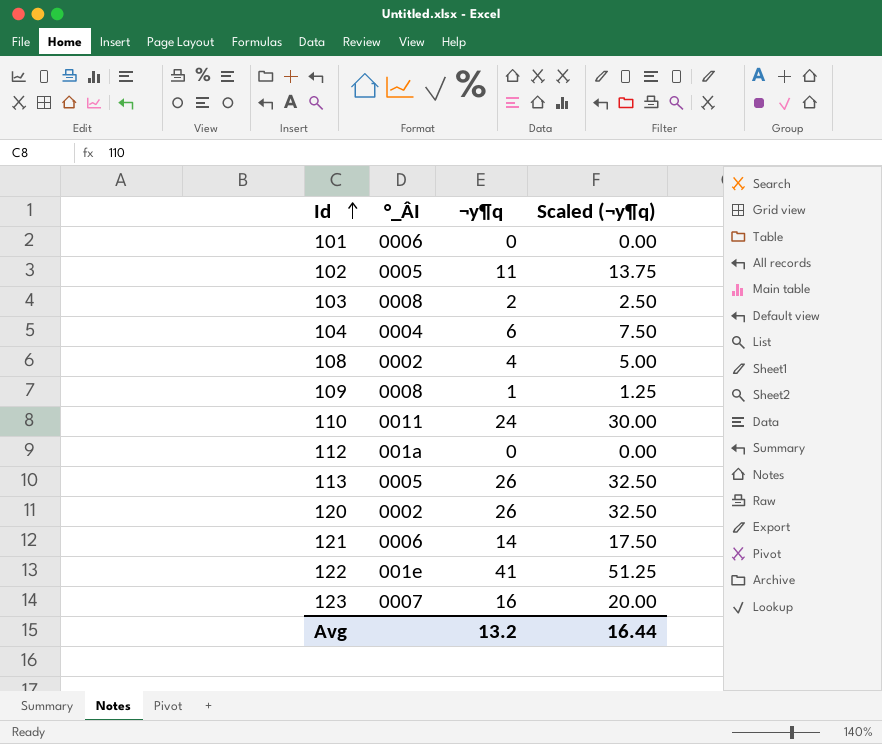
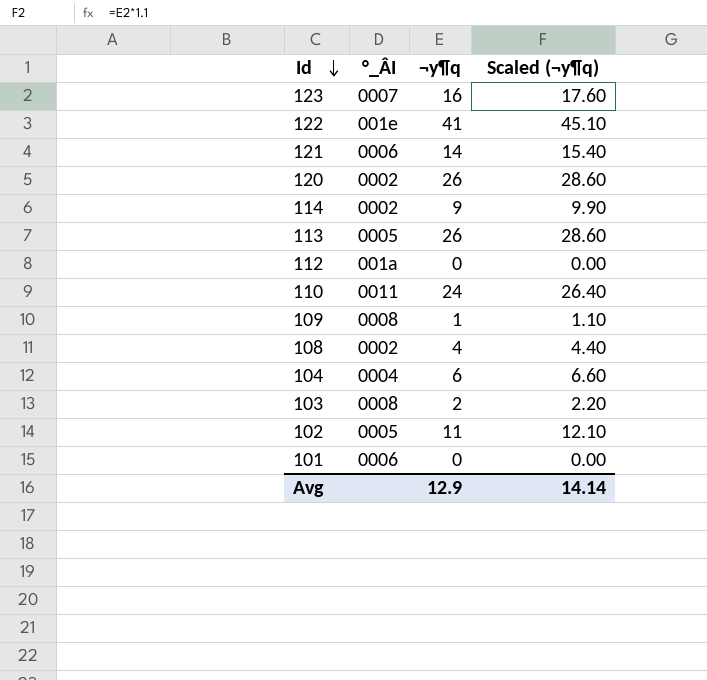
row order: Id ascending -> Id descending
column Scaled (¬y¶q) | formula: [¬y¶q] * 1.25 -> [¬y¶q] * 1.1
row 114: none -> 0002 | 9 | 9.90
Avg | ¬y¶q: 13.2 -> 12.9
Avg | Scaled (¬y¶q): 16.44 -> 14.14

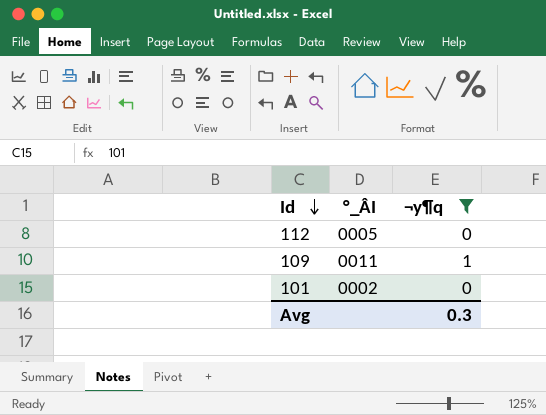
filter: none -> ¬y¶q <= 1
column Scaled (¬y¶q) | formula: [¬y¶q] * 1.1 -> none
112 | °_ÂI: 001a -> 0005
109 | °_ÂI: 0008 -> 0011
101 | °_ÂI: 0006 -> 0002
Avg | ¬y¶q: 12.9 -> 0.3

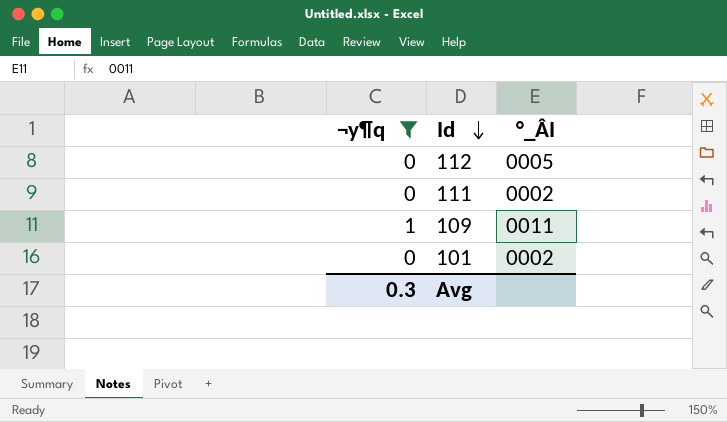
column ¬y¶q | position: 3 -> 1
row 111: none -> 0 | 0002

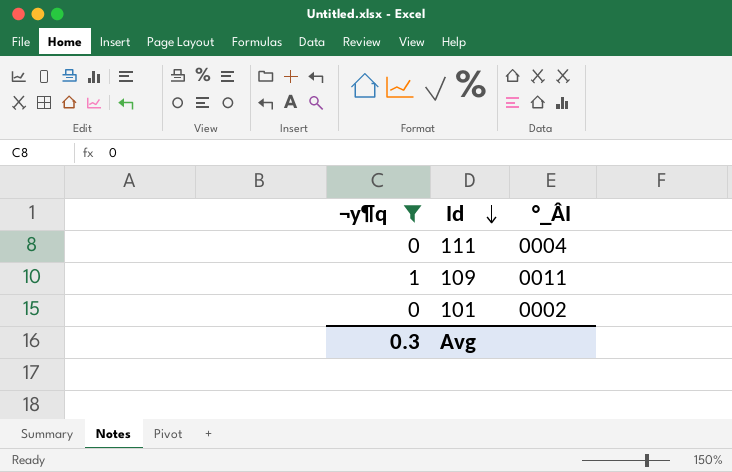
row 112: 0 | 0005 -> none
111 | °_ÂI: 0002 -> 0004

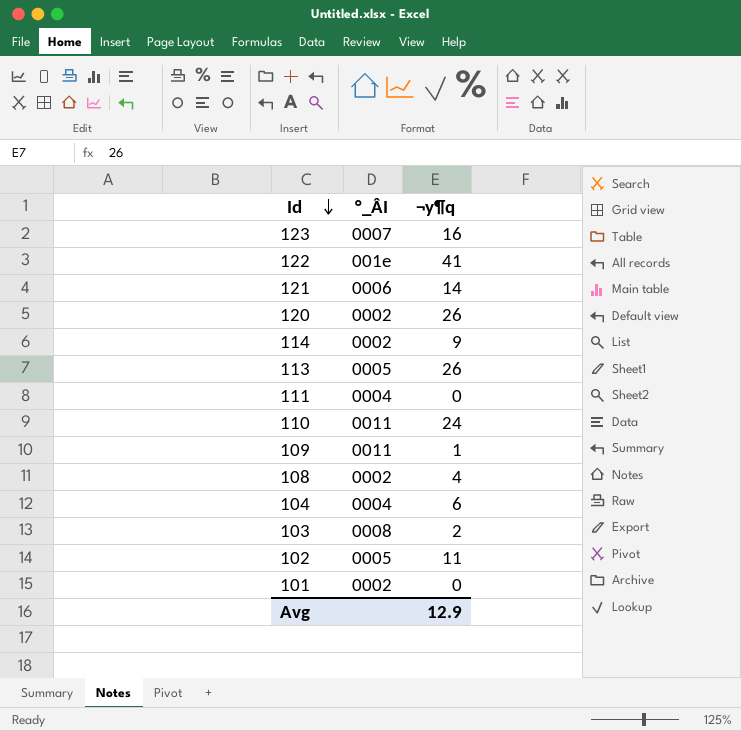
filter: ¬y¶q <= 1 -> none
column ¬y¶q | position: 1 -> 3
Avg | ¬y¶q: 0.3 -> 12.9

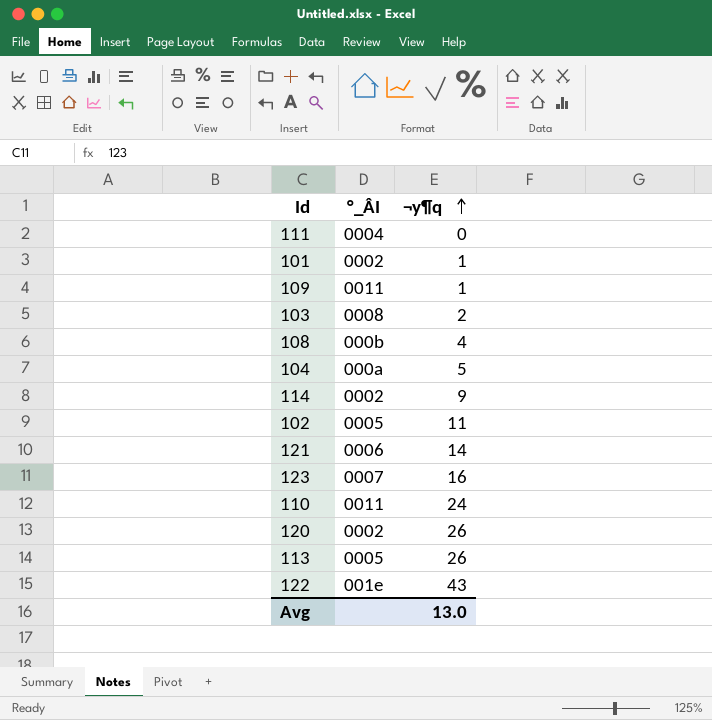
row order: Id descending -> ¬y¶q ascending
101 | ¬y¶q: 0 -> 1
108 | °_ÂI: 0002 -> 000b
104 | °_ÂI: 0004 -> 000a
104 | ¬y¶q: 6 -> 5
122 | ¬y¶q: 41 -> 43
Avg | ¬y¶q: 12.9 -> 13.0

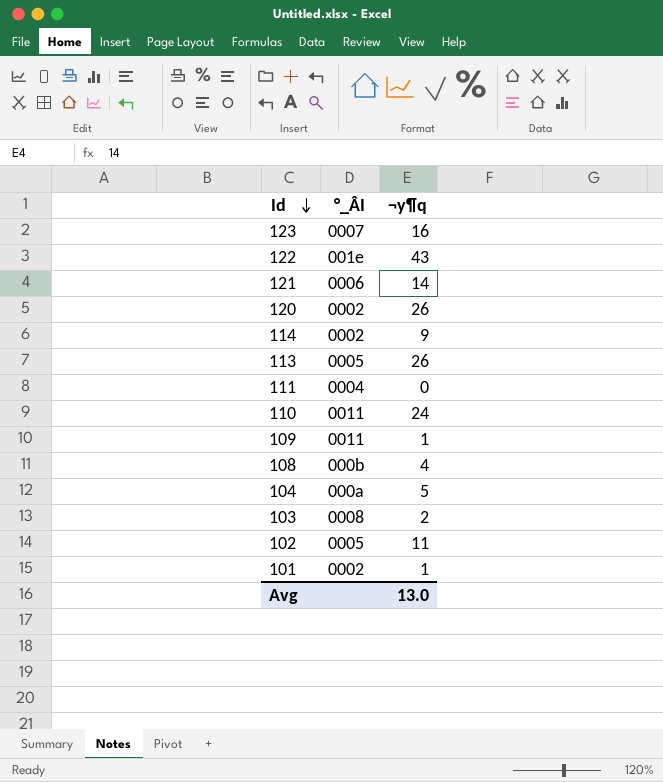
row order: ¬y¶q ascending -> Id descending

